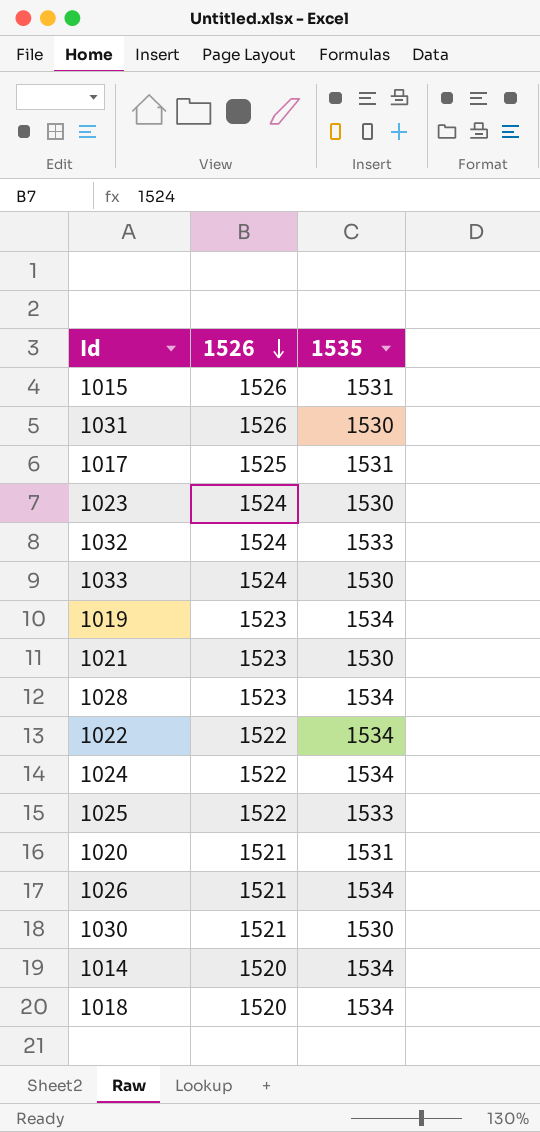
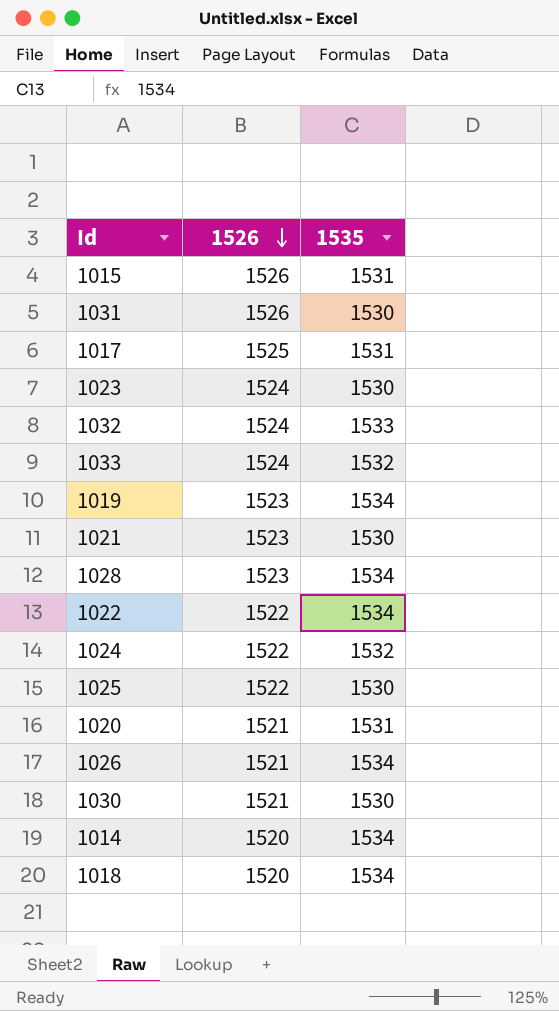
1033 | 1535: 1530 -> 1532
1024 | 1535: 1534 -> 1532
1025 | 1535: 1533 -> 1530

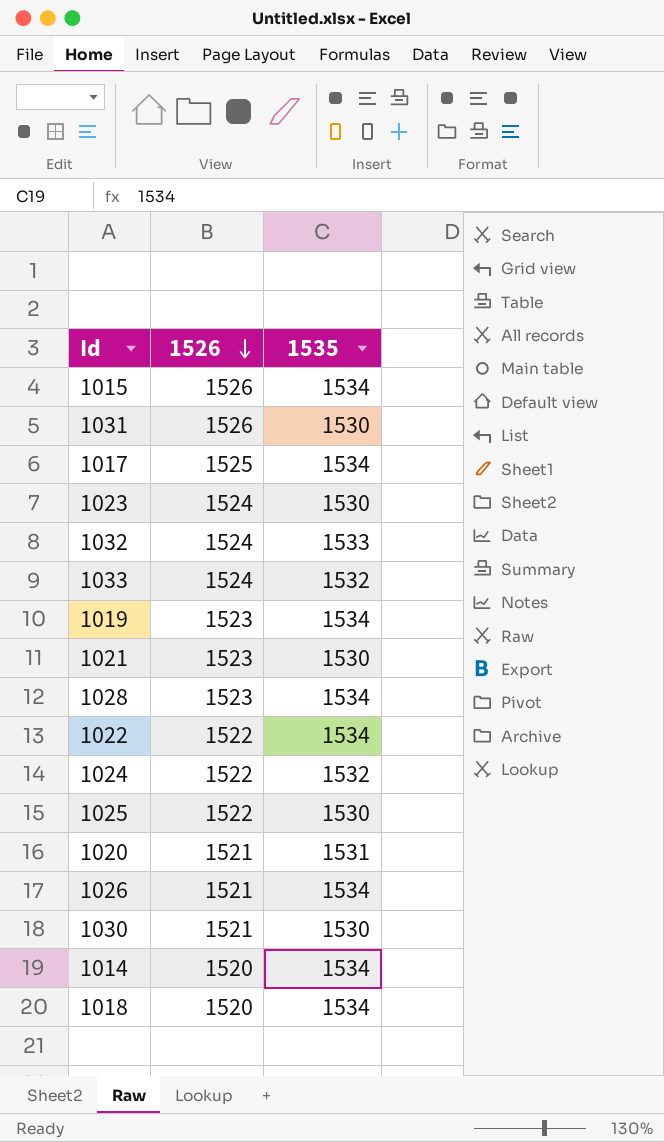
1015 | 1535: 1531 -> 1534
1017 | 1535: 1531 -> 1534

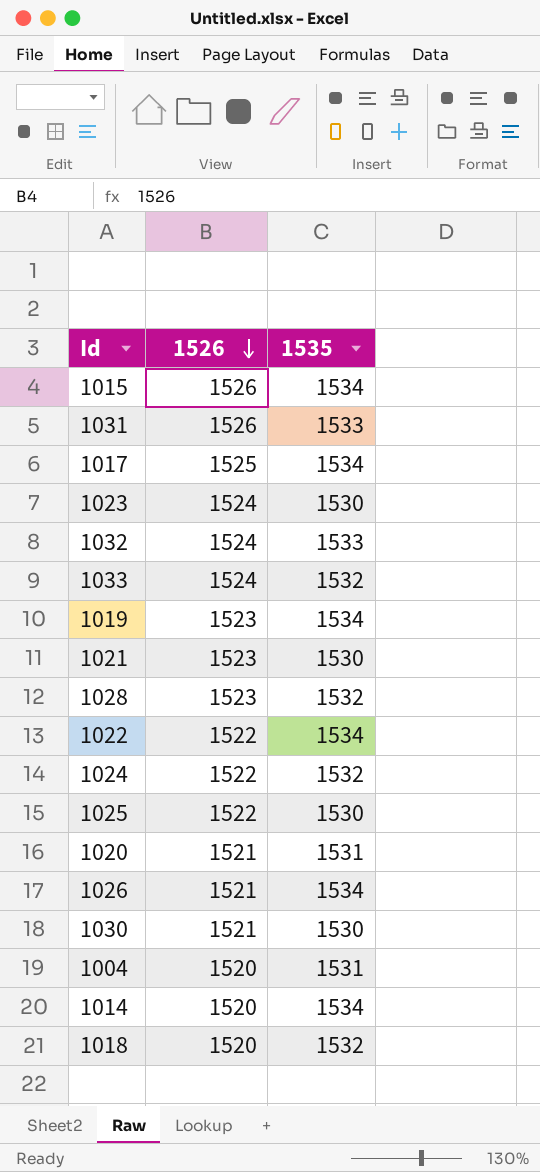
1031 | 1535: 1530 -> 1533
1028 | 1535: 1534 -> 1532
row 1004: none -> 1520 | 1531
1018 | 1535: 1534 -> 1532

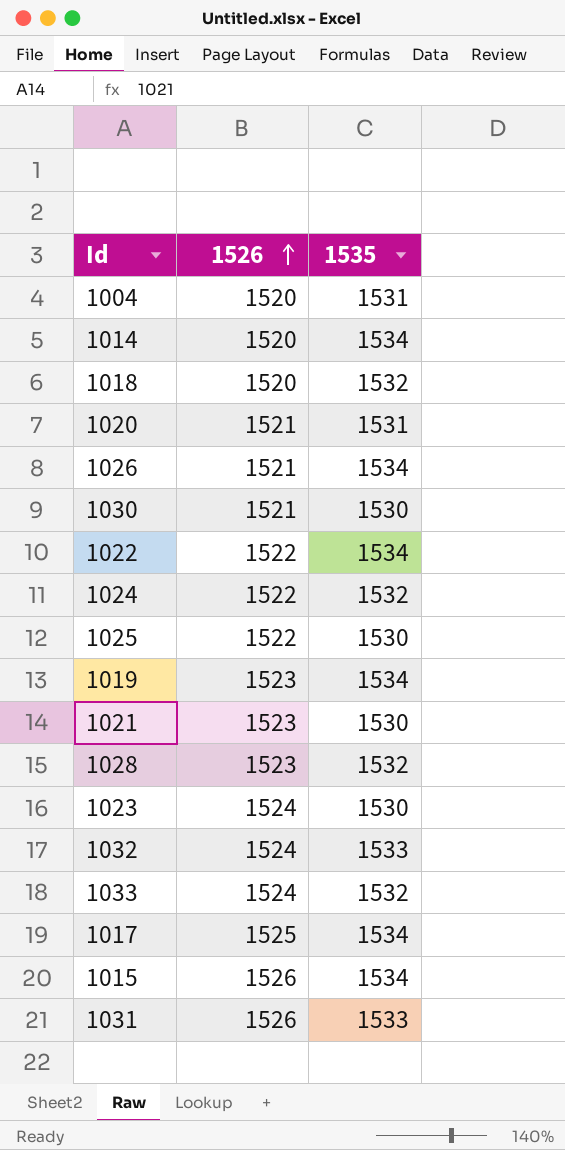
row order: 1526 descending -> 1526 ascending

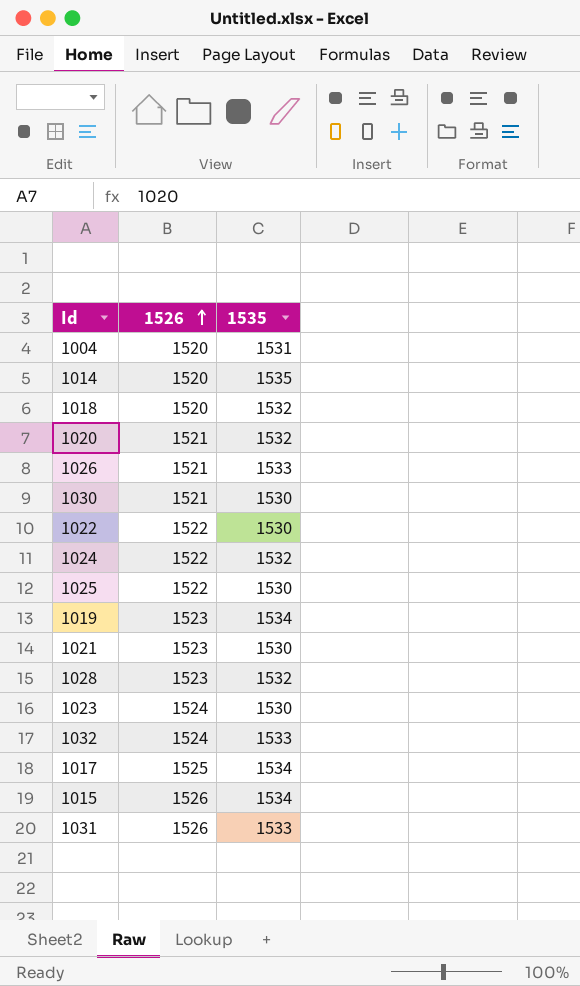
row 1033: 1524 | 1532 -> none
1014 | 1535: 1534 -> 1535
1020 | 1535: 1531 -> 1532
1026 | 1535: 1534 -> 1533
1022 | 1535: 1534 -> 1530

